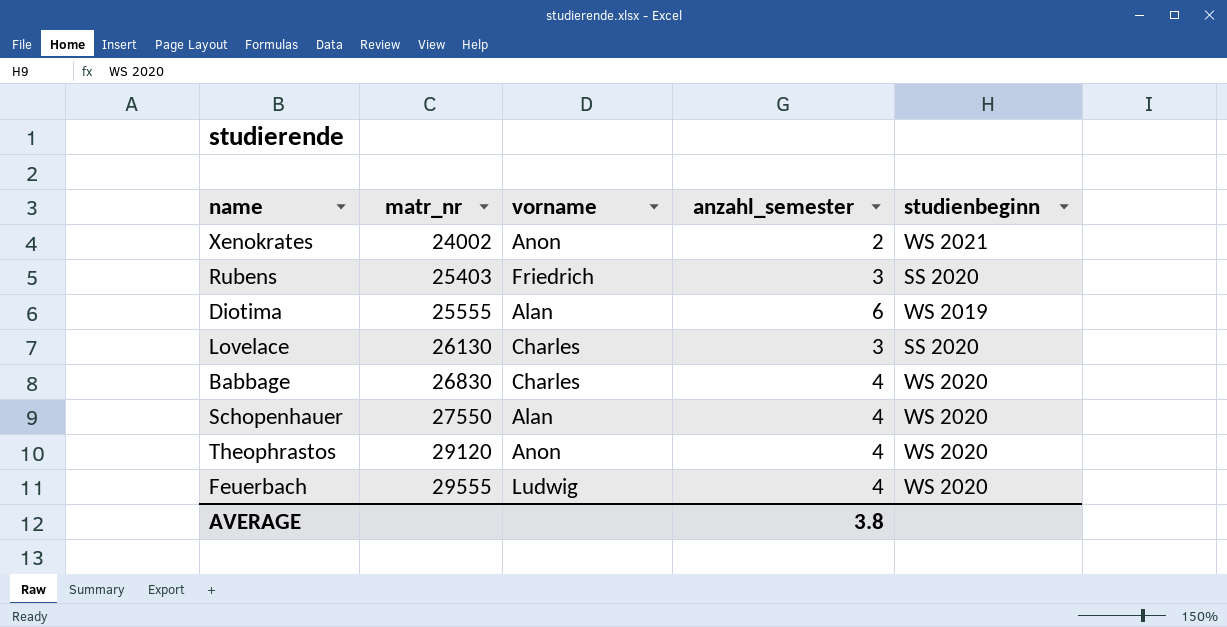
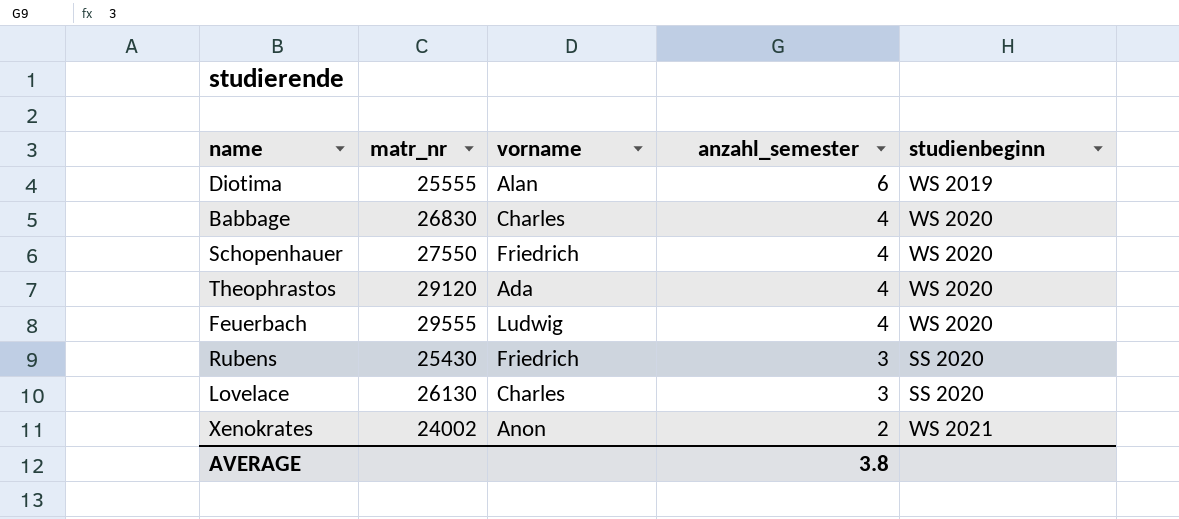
row order: matr_nr ascending -> anzahl_semester descending
Schopenhauer | vorname: Alan -> Friedrich
Theophrastos | vorname: Anon -> Ada
Rubens | matr_nr: 25403 -> 25430

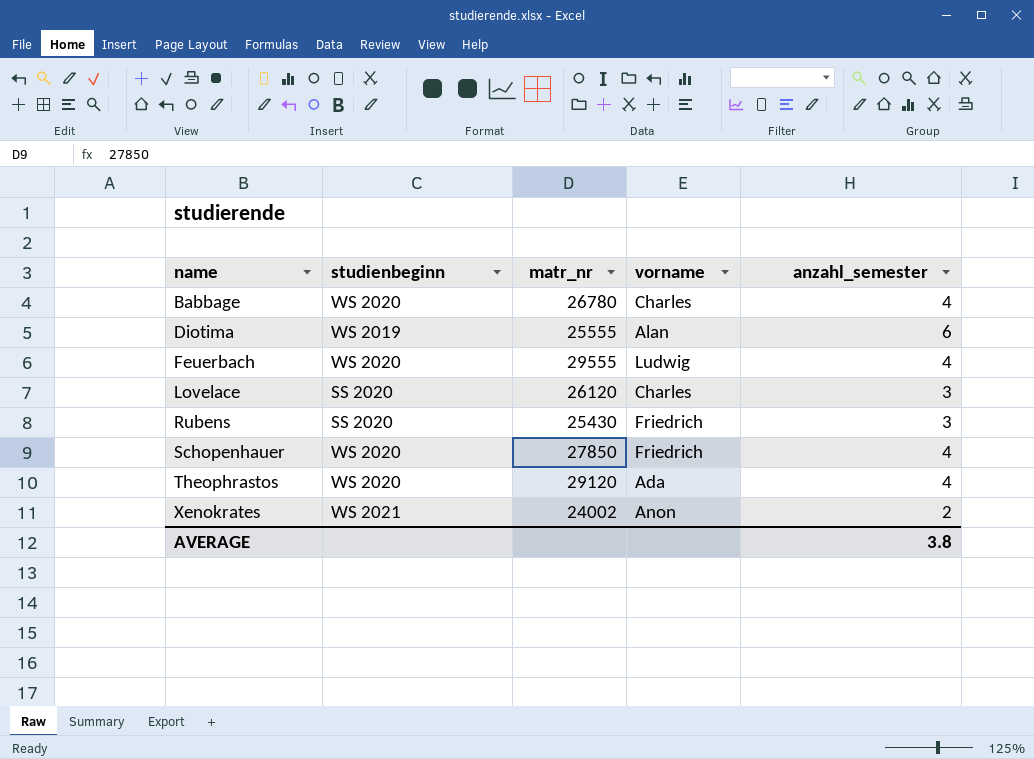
row order: anzahl_semester descending -> name ascending
column studienbeginn | position: 5 -> 2
Babbage | matr_nr: 26830 -> 26780
Lovelace | matr_nr: 26130 -> 26120
Schopenhauer | matr_nr: 27550 -> 27850

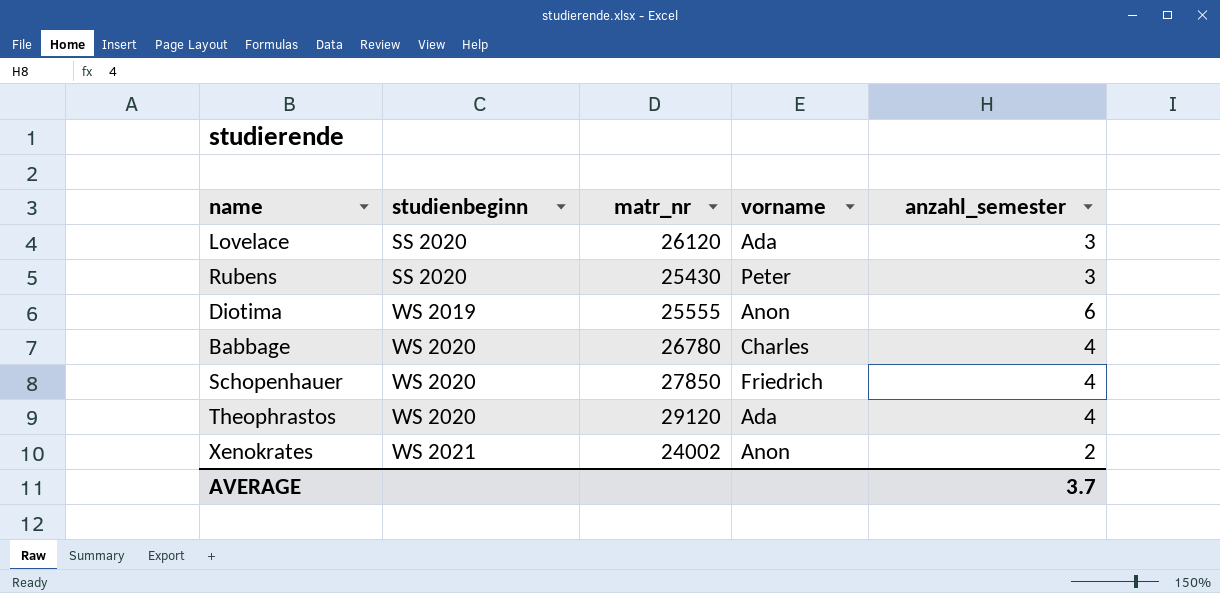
row order: name ascending -> studienbeginn ascending
row Feuerbach: WS 2020 | 29555 | Ludwig | 4 -> none
Lovelace | vorname: Charles -> Ada
Rubens | vorname: Friedrich -> Peter
Diotima | vorname: Alan -> Anon
AVERAGE | anzahl_semester: 3.8 -> 3.7

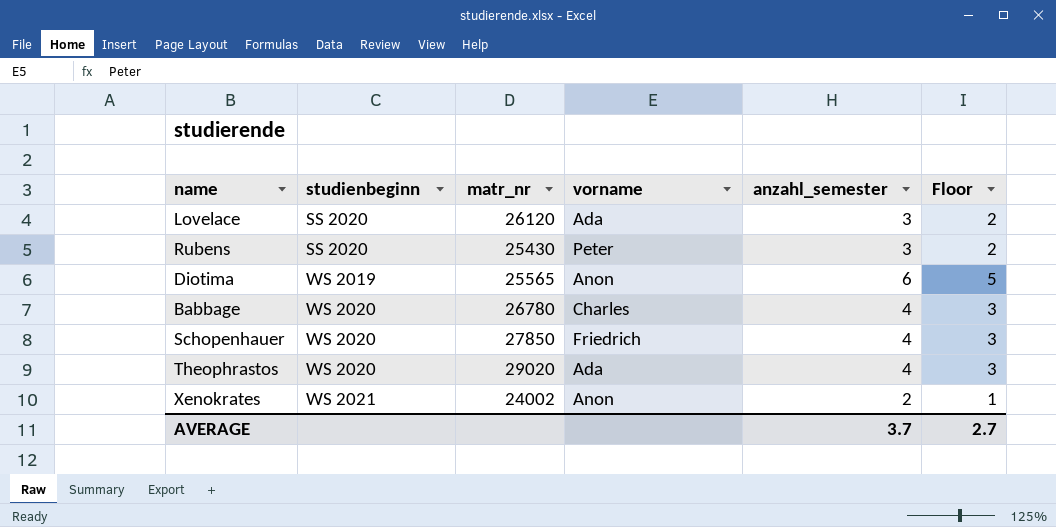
column Floor | formula: none -> [anzahl_semester] - 1
Diotima | matr_nr: 25555 -> 25565
Theophrastos | matr_nr: 29120 -> 29020

